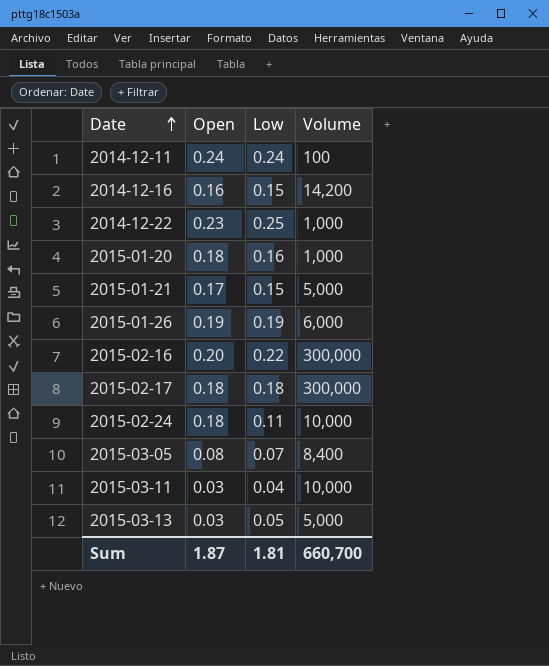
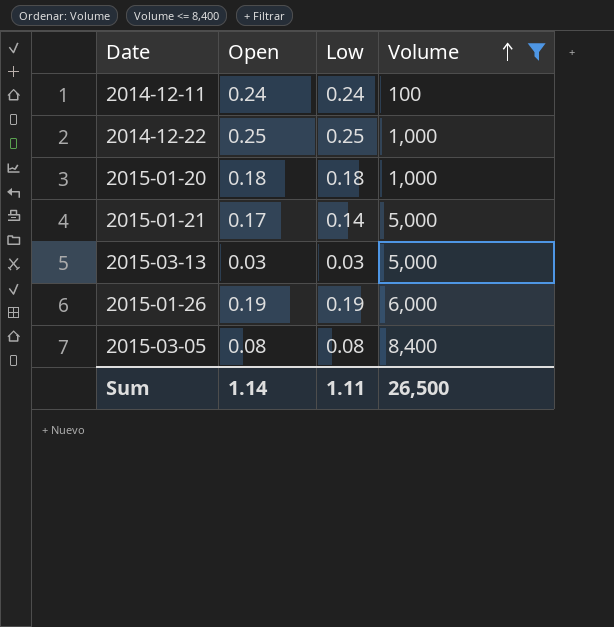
filter: none -> Volume <= 8,400
row order: Date ascending -> Volume ascending
2014-12-22 | Open: 0.23 -> 0.25
2015-01-20 | Low: 0.16 -> 0.18
2015-01-21 | Low: 0.15 -> 0.14
2015-03-13 | Low: 0.05 -> 0.03
2015-03-05 | Low: 0.07 -> 0.08
Sum | Open: 1.87 -> 1.14
Sum | Low: 1.81 -> 1.11
Sum | Volume: 660,700 -> 26,500

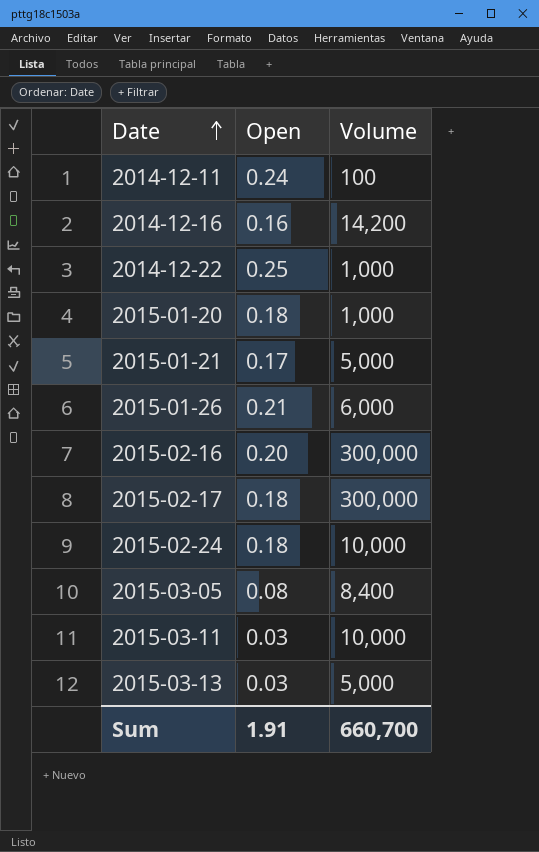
filter: Volume <= 8,400 -> none
row order: Volume ascending -> Date ascending
column Low | position: 3 -> none
2015-01-26 | Open: 0.19 -> 0.21
Sum | Open: 1.14 -> 1.91
Sum | Volume: 26,500 -> 660,700

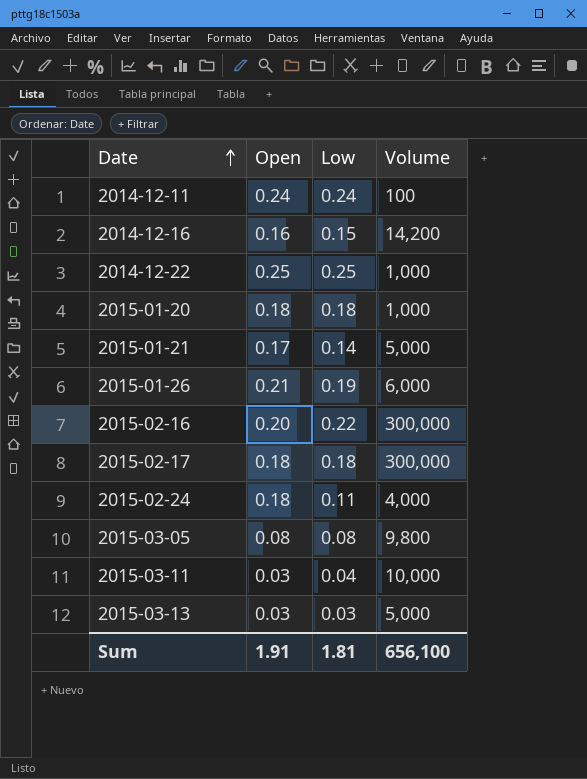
column Low | position: none -> 3
2015-02-24 | Volume: 10,000 -> 4,000
2015-03-05 | Volume: 8,400 -> 9,800
Sum | Volume: 660,700 -> 656,100

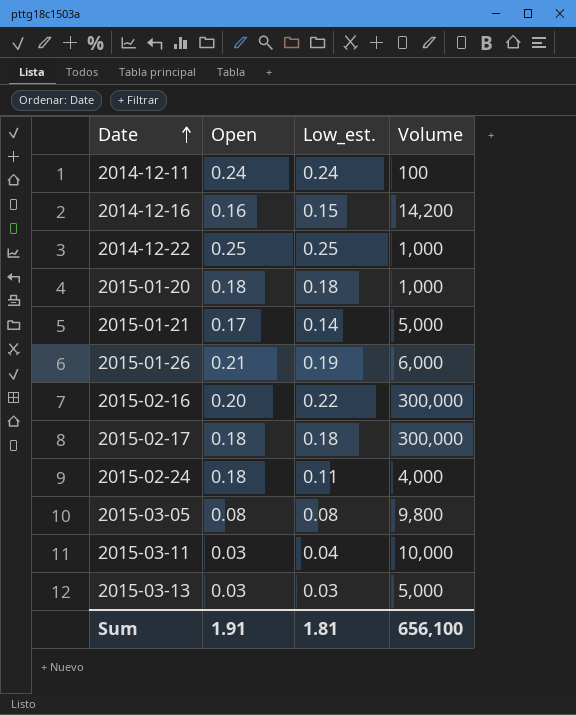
column name: Low -> Low_est.

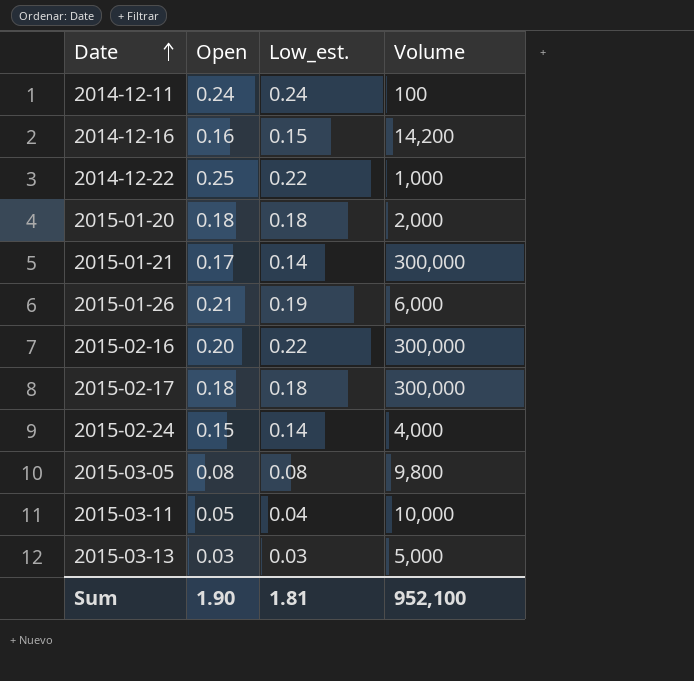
2014-12-22 | Low_est.: 0.25 -> 0.22
2015-01-20 | Volume: 1,000 -> 2,000
2015-01-21 | Volume: 5,000 -> 300,000
2015-02-24 | Open: 0.18 -> 0.15
2015-02-24 | Low_est.: 0.11 -> 0.14
2015-03-11 | Open: 0.03 -> 0.05
Sum | Open: 1.91 -> 1.90
Sum | Volume: 656,100 -> 952,100

